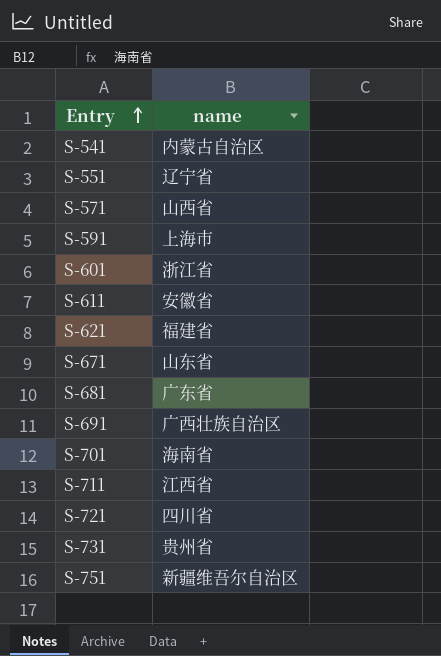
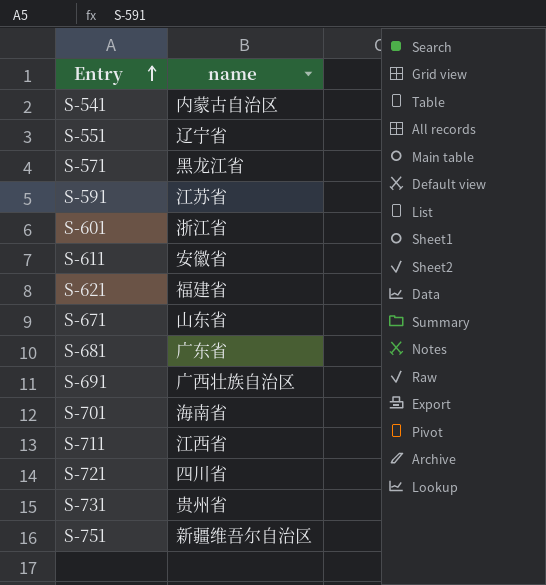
S-571 | name: 山西省 -> 黑龙江省
S-591 | name: 上海市 -> 江苏省

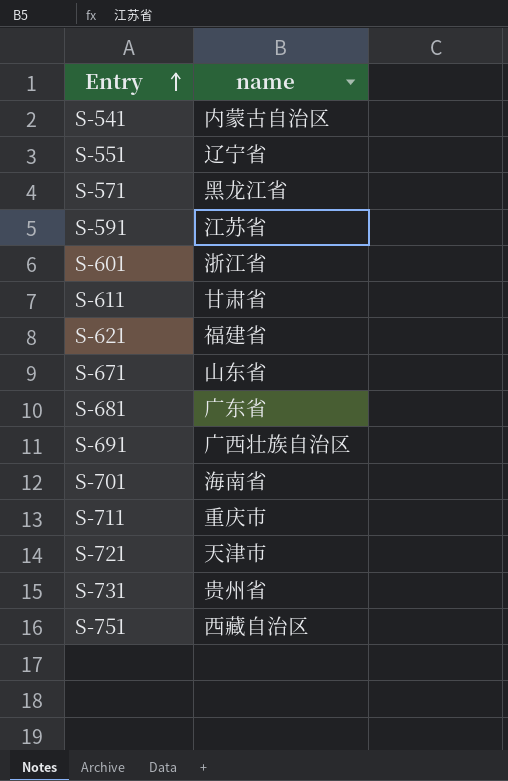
S-611 | name: 安徽省 -> 甘肃省
S-711 | name: 江西省 -> 重庆市
S-721 | name: 四川省 -> 天津市
S-751 | name: 新疆维吾尔自治区 -> 西藏自治区

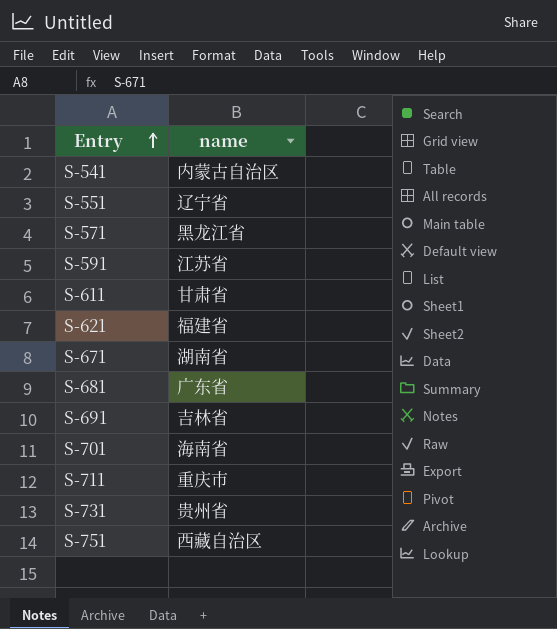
row S-601: 浙江省 -> none
row S-721: 天津市 -> none
S-671 | name: 山东省 -> 湖南省
S-691 | name: 广西壮族自治区 -> 吉林省

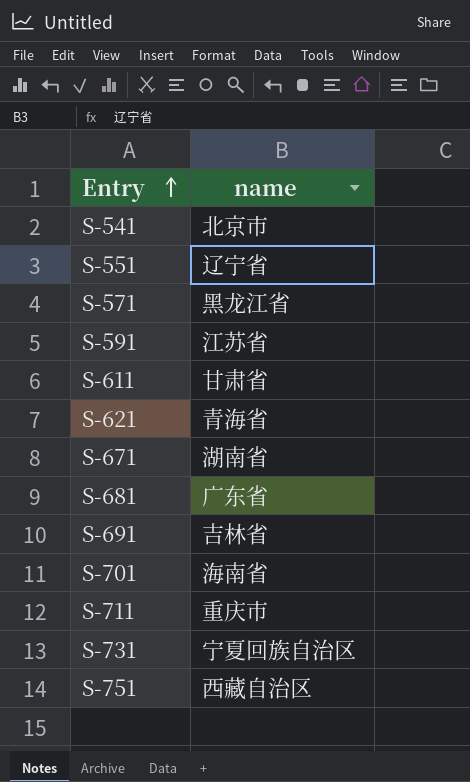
S-541 | name: 内蒙古自治区 -> 北京市
S-621 | name: 福建省 -> 青海省
S-731 | name: 贵州省 -> 宁夏回族自治区

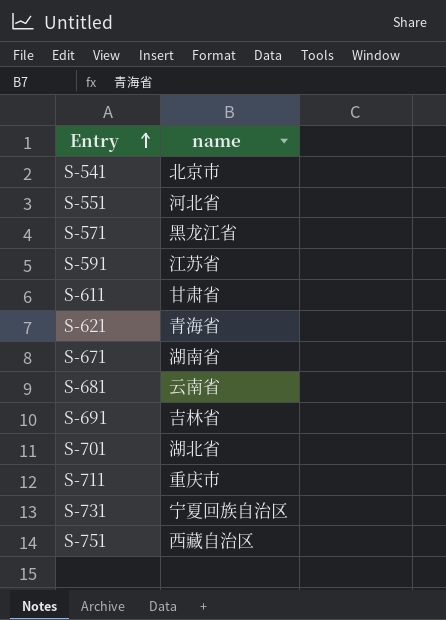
S-551 | name: 辽宁省 -> 河北省
S-681 | name: 广东省 -> 云南省
S-701 | name: 海南省 -> 湖北省

